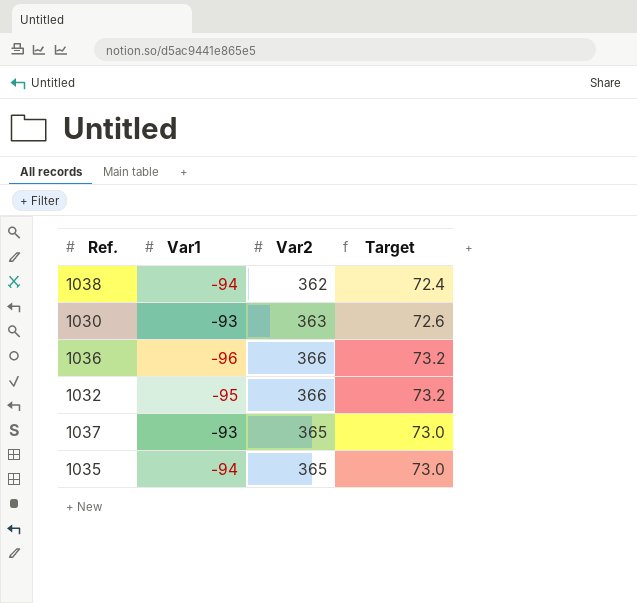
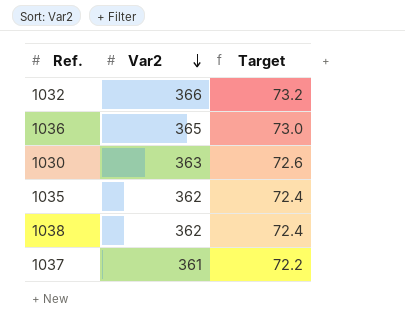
row order: none -> Var2 descending
column Var1 | position: 2 -> none
1036 | Var2: 366 -> 365
1036 | Target: 73.2 -> 73.0
1035 | Var2: 365 -> 362
1035 | Target: 73.0 -> 72.4
1037 | Var2: 365 -> 361
1037 | Target: 73.0 -> 72.2

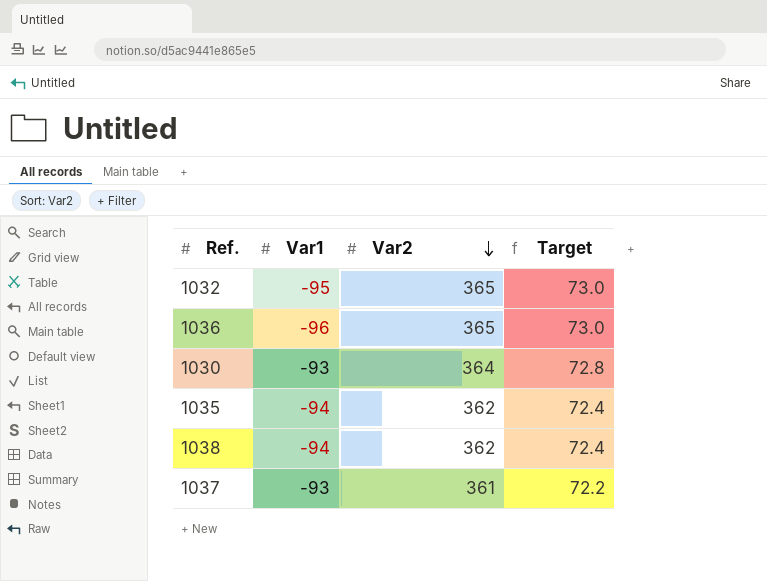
column Var1 | position: none -> 2
1032 | Var2: 366 -> 365
1032 | Target: 73.2 -> 73.0
1030 | Var2: 363 -> 364
1030 | Target: 72.6 -> 72.8

